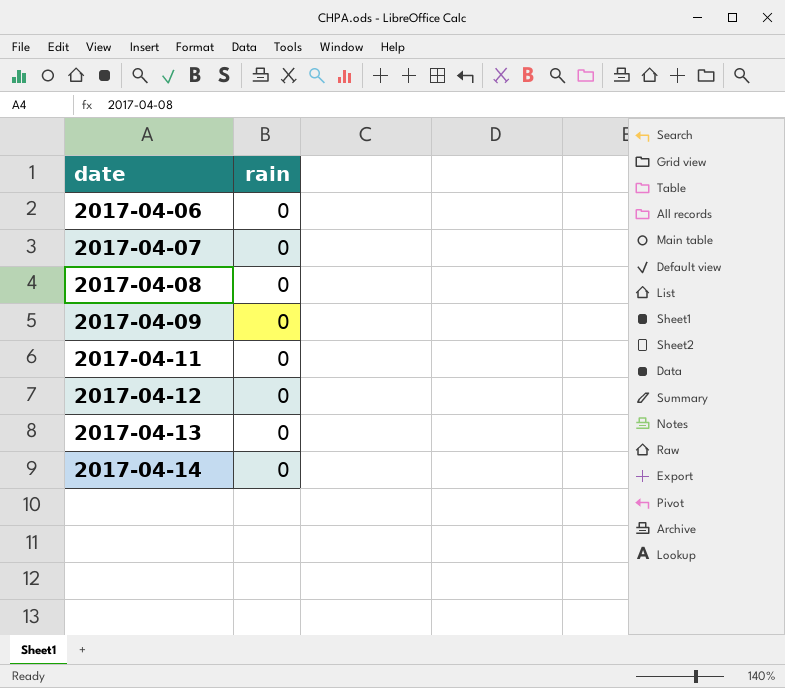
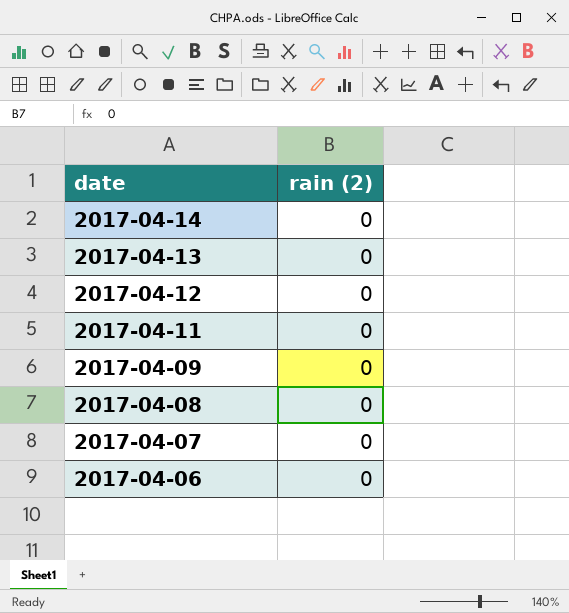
row order: date ascending -> date descending
column name: rain -> rain (2)

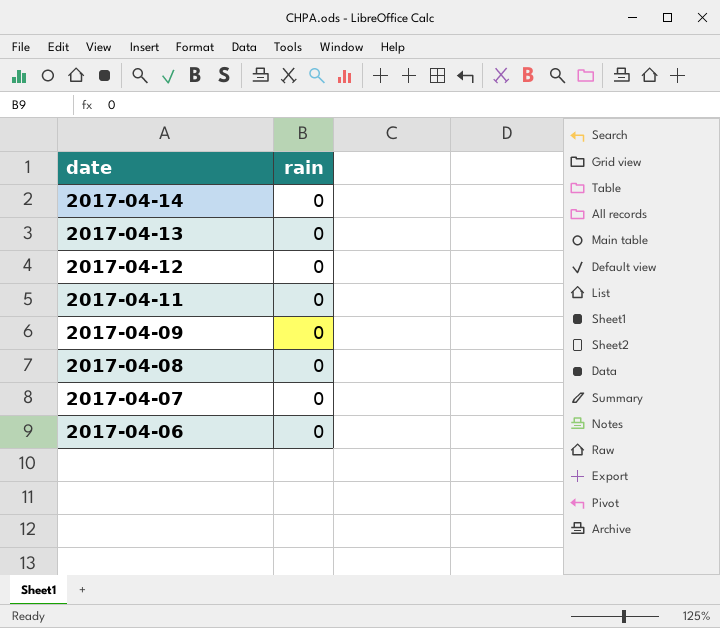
column name: rain (2) -> rain

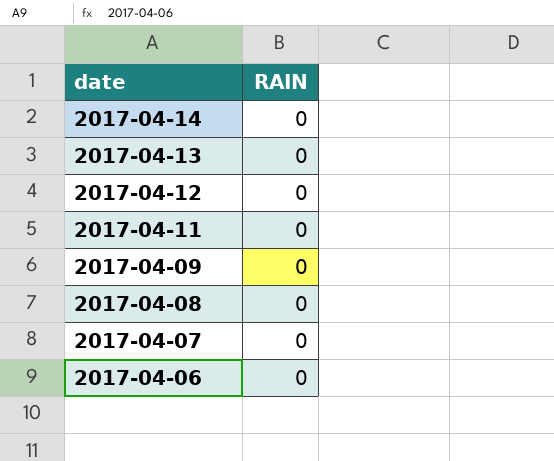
column name: rain -> RAIN

